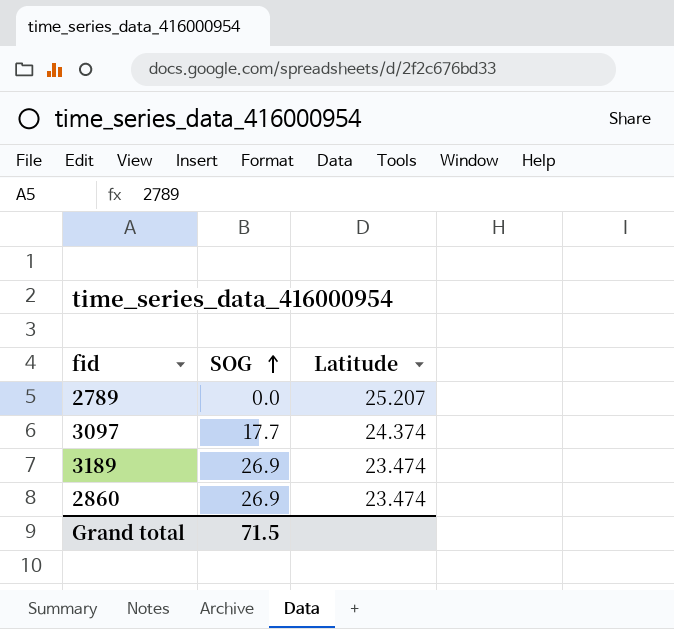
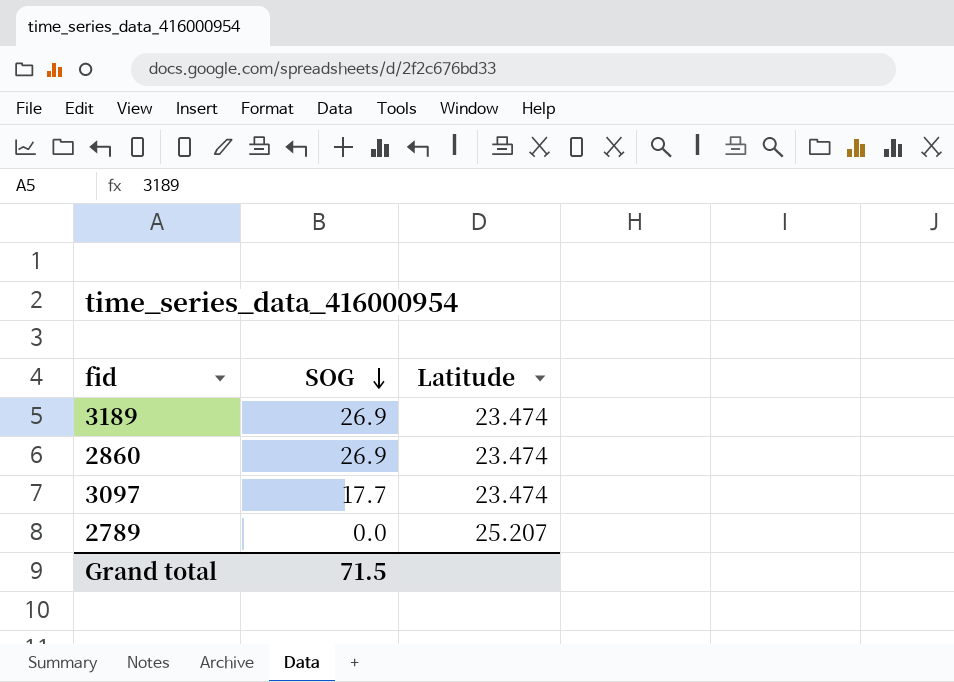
row order: SOG ascending -> SOG descending
3097 | Latitude: 24.374 -> 23.474

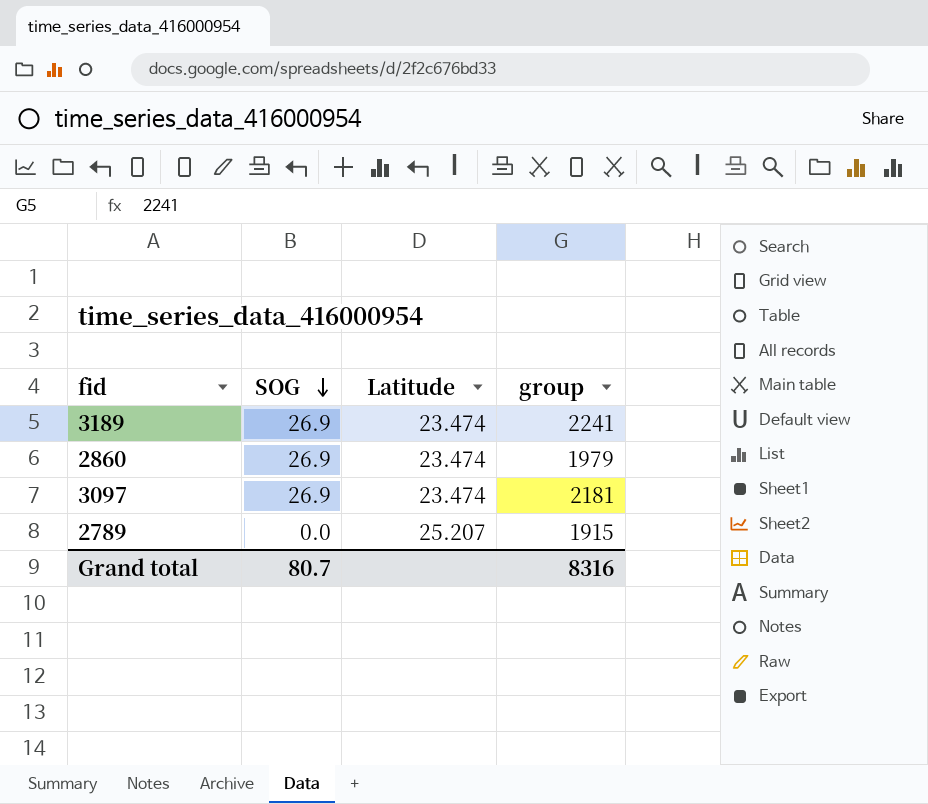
column group | position: none -> 4
3097 | SOG: 17.7 -> 26.9
Grand total | SOG: 71.5 -> 80.7

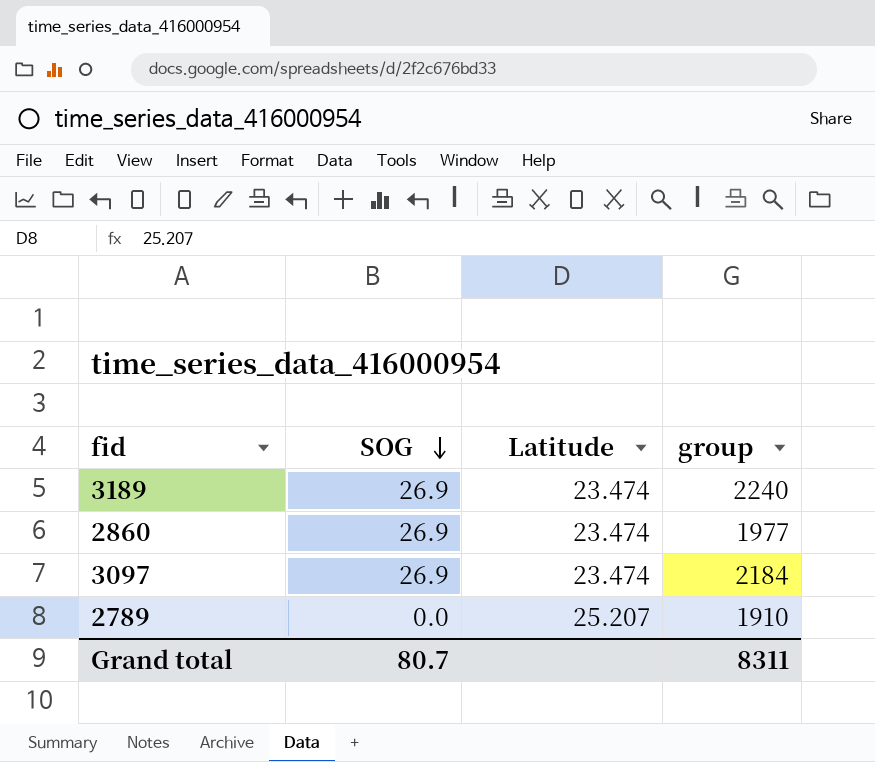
3189 | group: 2241 -> 2240
2860 | group: 1979 -> 1977
3097 | group: 2181 -> 2184
2789 | group: 1915 -> 1910
Grand total | group: 8316 -> 8311

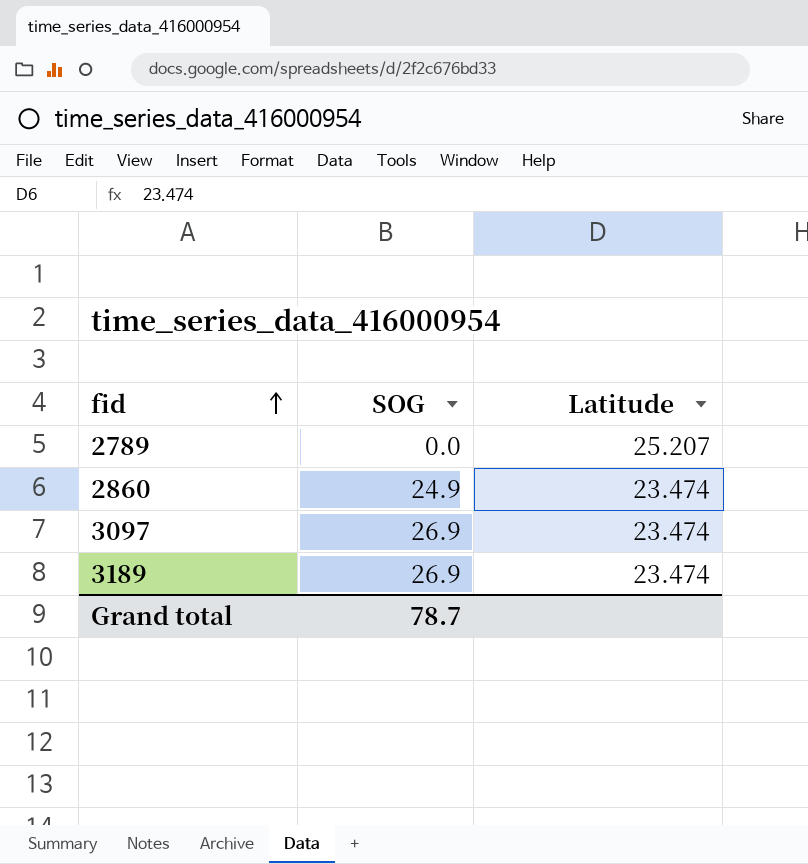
row order: SOG descending -> fid ascending
column group | position: 4 -> none
2860 | SOG: 26.9 -> 24.9
Grand total | SOG: 80.7 -> 78.7

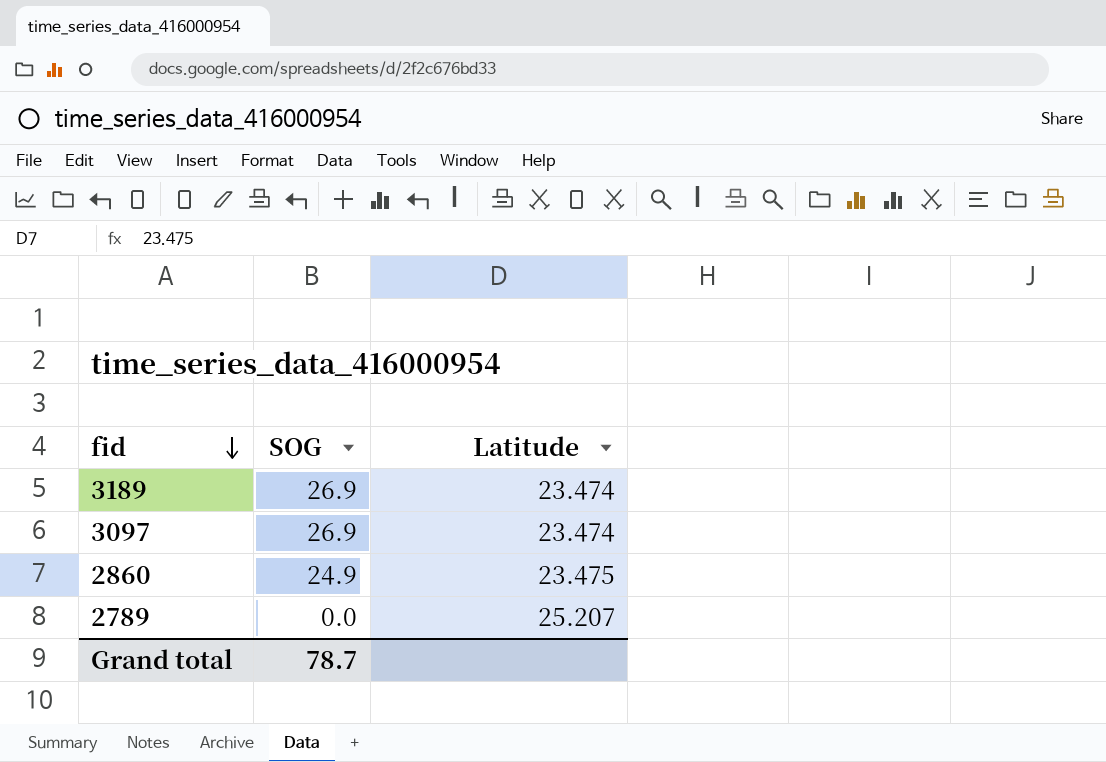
row order: fid ascending -> fid descending
2860 | Latitude: 23.474 -> 23.475

